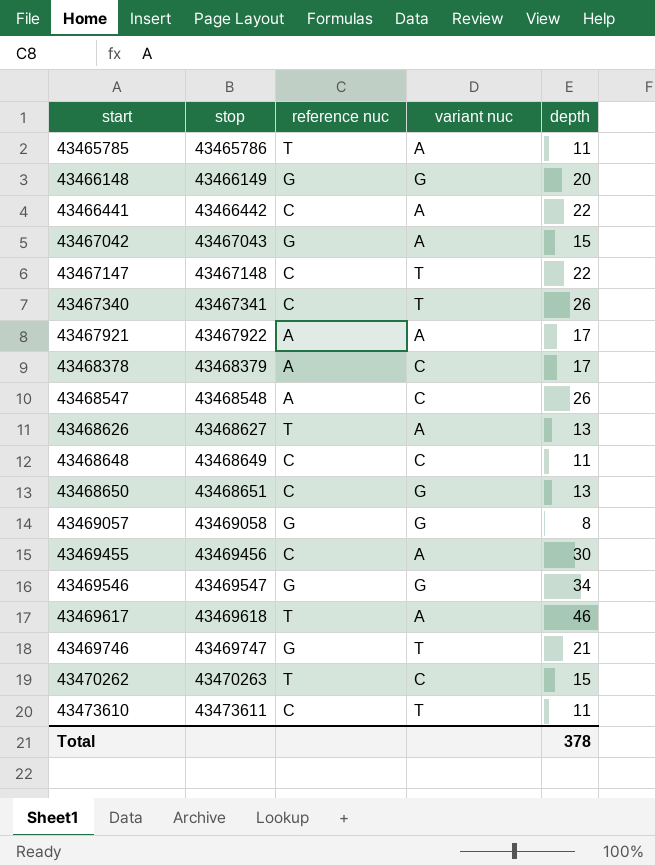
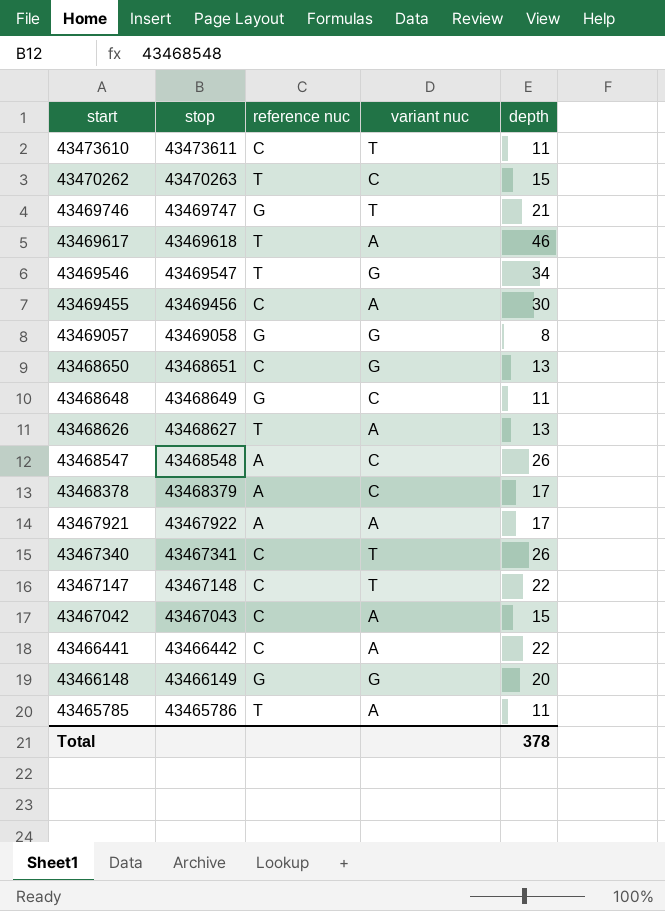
row order: start ascending -> start descending
43469546 | reference nuc: G -> T
43468648 | reference nuc: C -> G
43467042 | reference nuc: G -> C

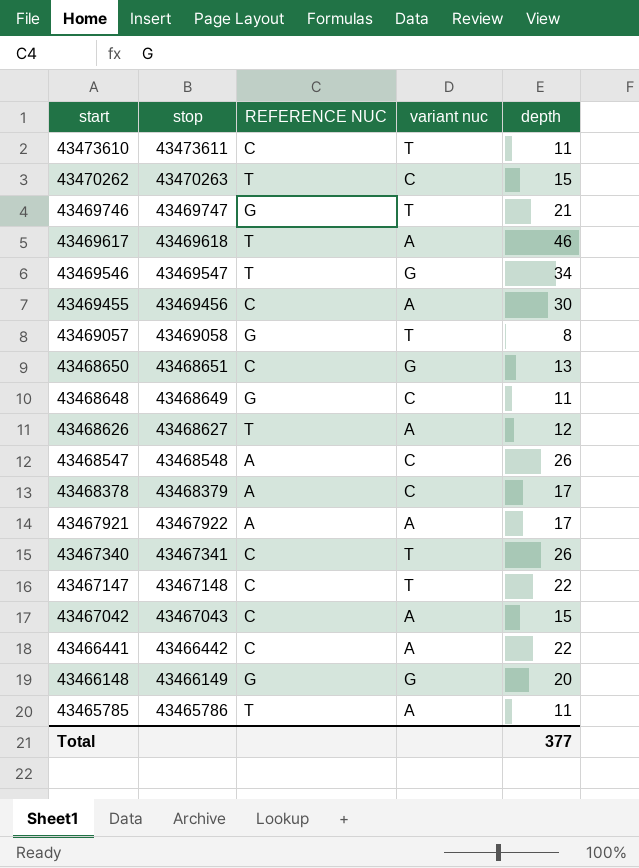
column name: reference nuc -> REFERENCE NUC
43469057 | variant nuc: G -> T
43468626 | depth: 13 -> 12
Total | depth: 378 -> 377

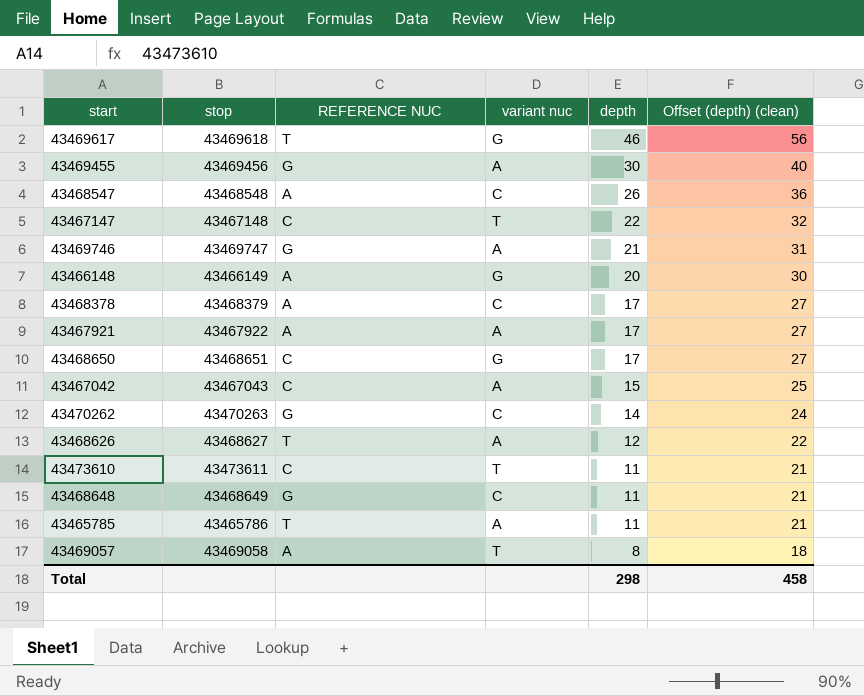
row order: start descending -> depth descending
column Offset (depth) (clean) | formula: none -> [depth] + 10
row 43469546: 43469547 | T | G | 34 -> none
row 43467340: 43467341 | C | T | 26 -> none
row 43466441: 43466442 | C | A | 22 -> none
43469617 | variant nuc: A -> G
43469455 | REFERENCE NUC: C -> G
43469746 | variant nuc: T -> A
43466148 | REFERENCE NUC: G -> A
43468650 | depth: 13 -> 17
43470262 | REFERENCE NUC: T -> G
43470262 | depth: 15 -> 14
43469057 | REFERENCE NUC: G -> A
Total | depth: 377 -> 298

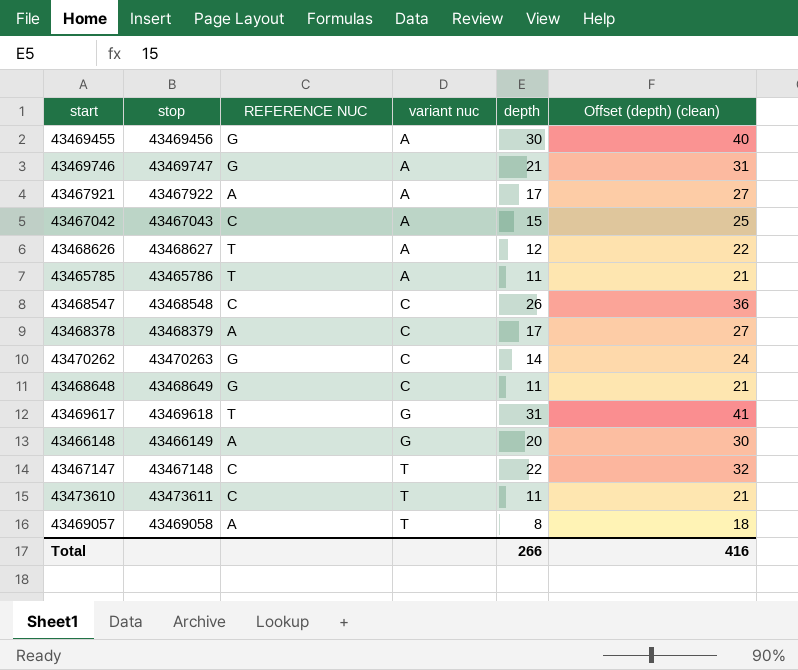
row order: depth descending -> variant nuc ascending
row 43468650: 43468651 | C | G | 17 | 27 -> none
43468547 | REFERENCE NUC: A -> C
43469617 | depth: 46 -> 31
43469617 | Offset (depth) (clean): 56 -> 41
Total | depth: 298 -> 266
Total | Offset (depth) (clean): 458 -> 416

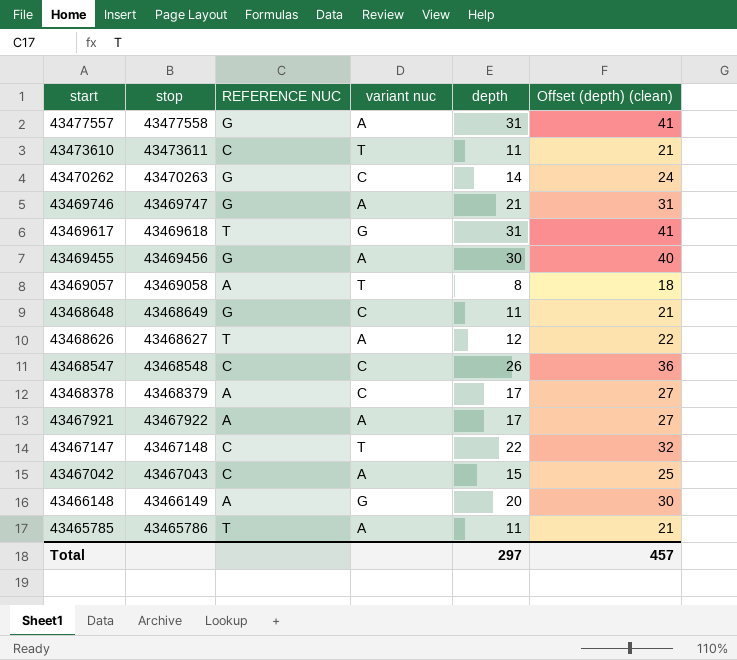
row order: variant nuc ascending -> start descending
row 43477557: none -> 43477558 | G | A | 31 | 41
Total | depth: 266 -> 297
Total | Offset (depth) (clean): 416 -> 457

